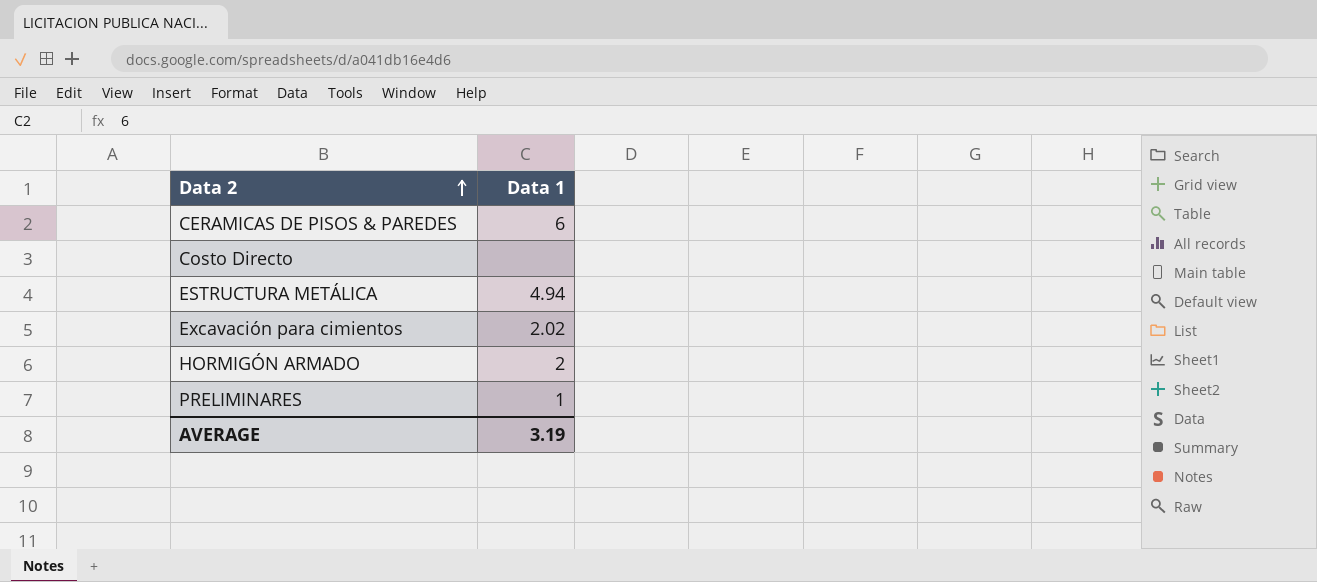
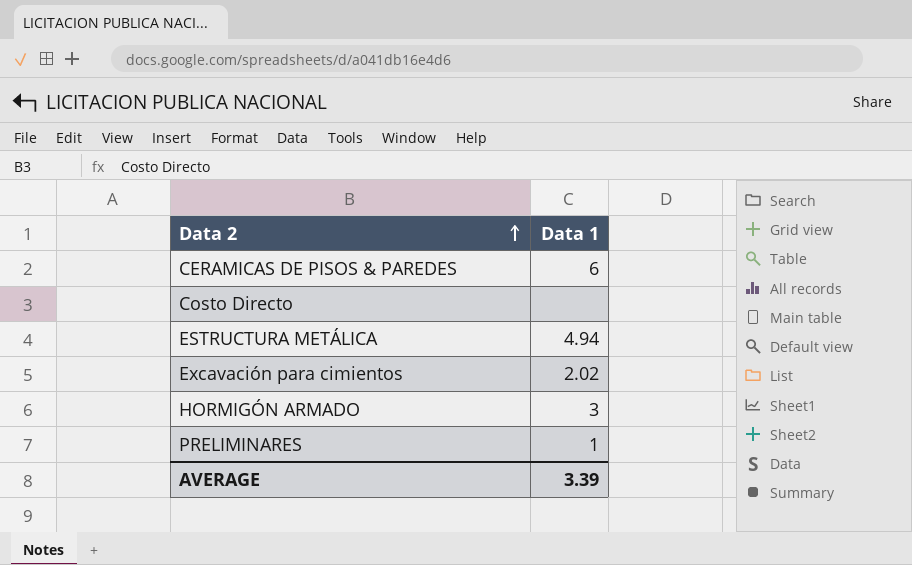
HORMIGÓN ARMADO | Data 1: 2 -> 3
AVERAGE | Data 1: 3.19 -> 3.39

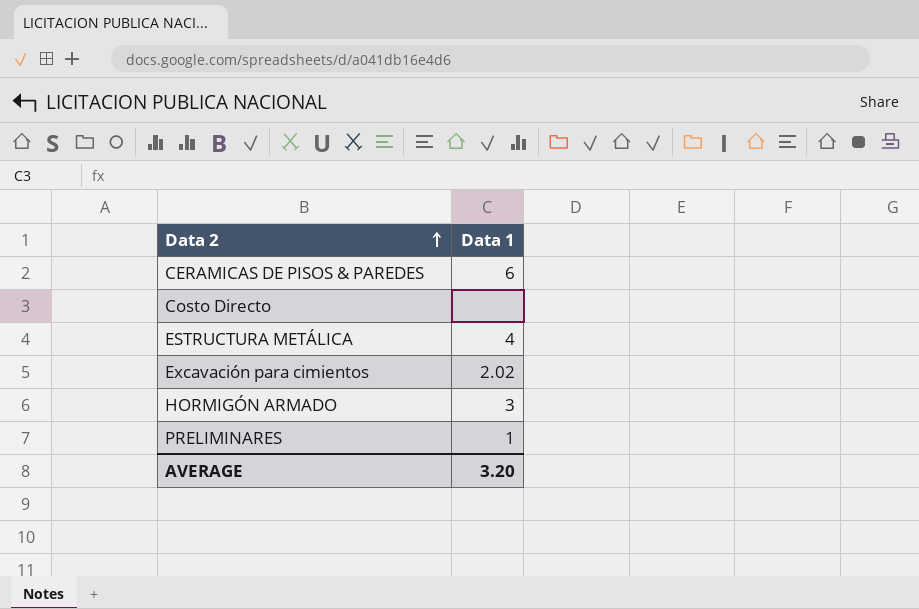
ESTRUCTURA METÁLICA | Data 1: 4.94 -> 4
AVERAGE | Data 1: 3.39 -> 3.20

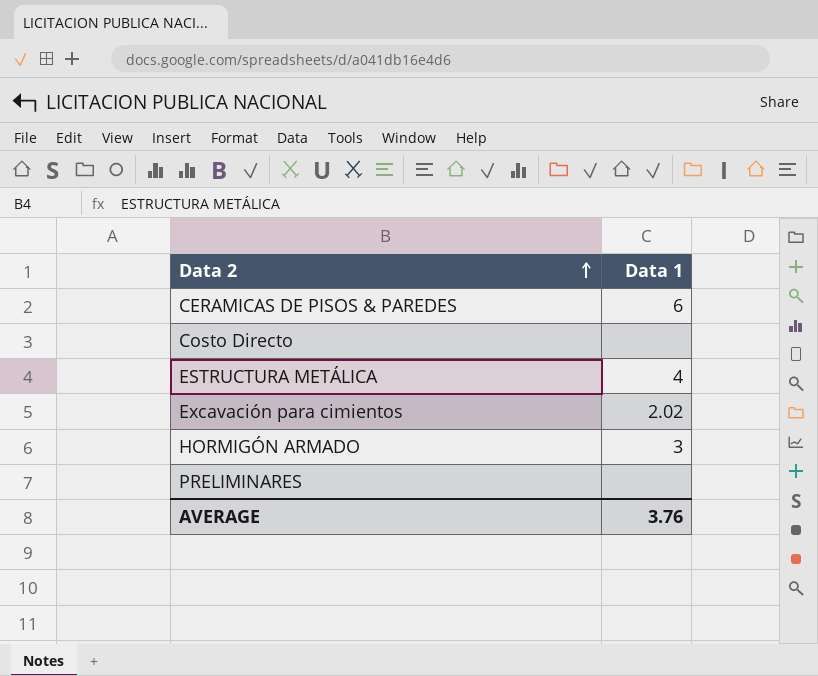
PRELIMINARES | Data 1: 1 -> none
AVERAGE | Data 1: 3.20 -> 3.76

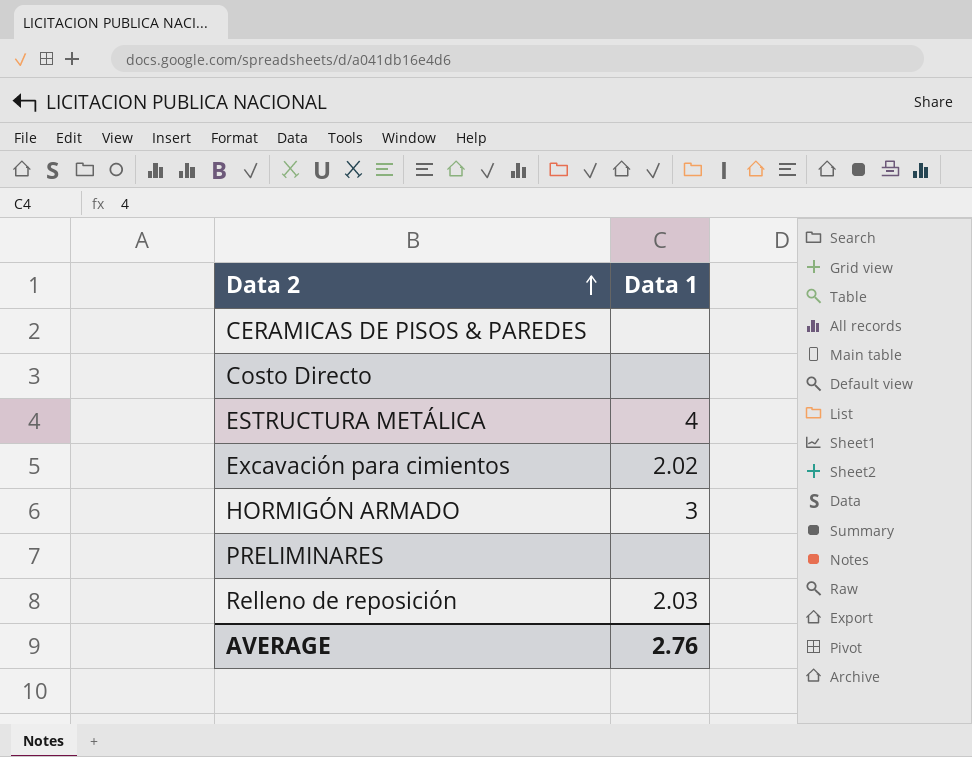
CERAMICAS DE PISOS & PAREDES | Data 1: 6 -> none
row Relleno de reposición: none -> 2.03
AVERAGE | Data 1: 3.76 -> 2.76

